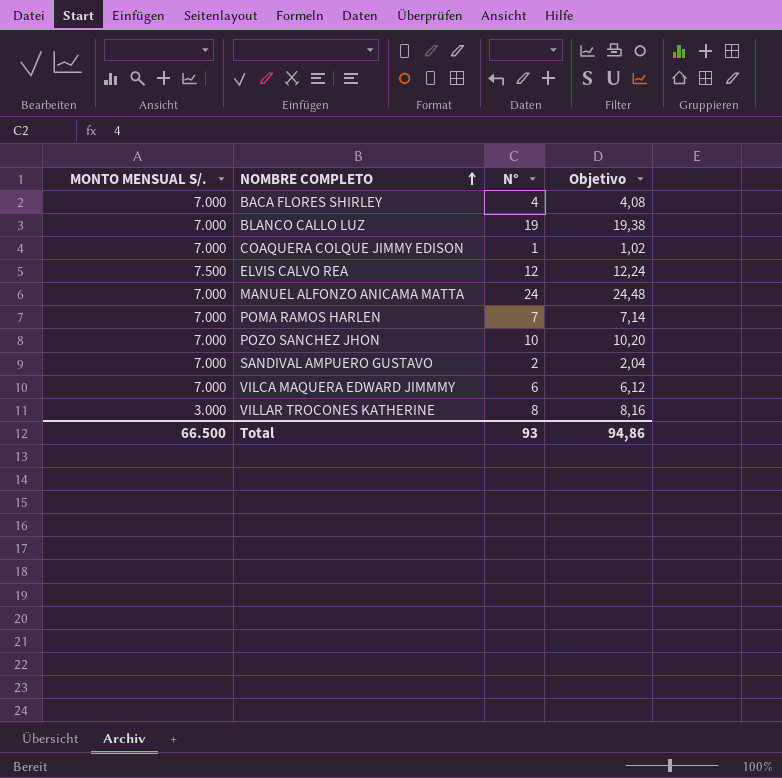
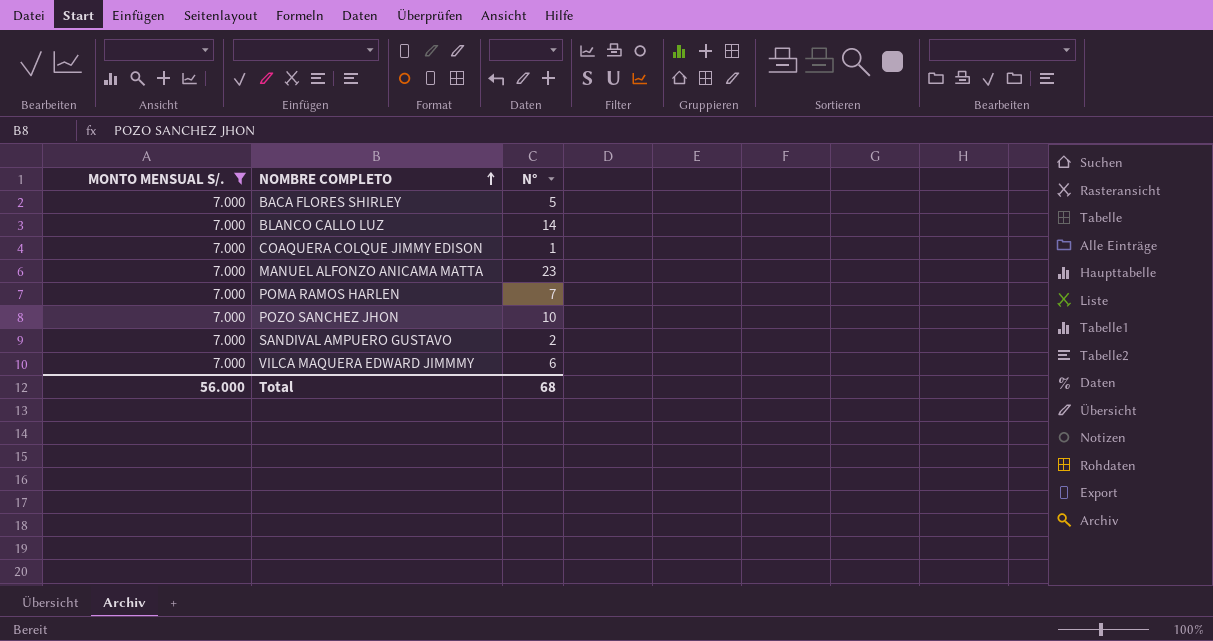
filter: none -> MONTO MENSUAL S/. = 7.000
column Objetivo | formula: [N°] * 1,02 -> none
BACA FLORES SHIRLEY | N°: 4 -> 5
BLANCO CALLO LUZ | N°: 19 -> 14
MANUEL ALFONZO ANICAMA MATTA | N°: 24 -> 23
Total | MONTO MENSUAL S/.: 66.500 -> 56.000
Total | N°: 93 -> 68

